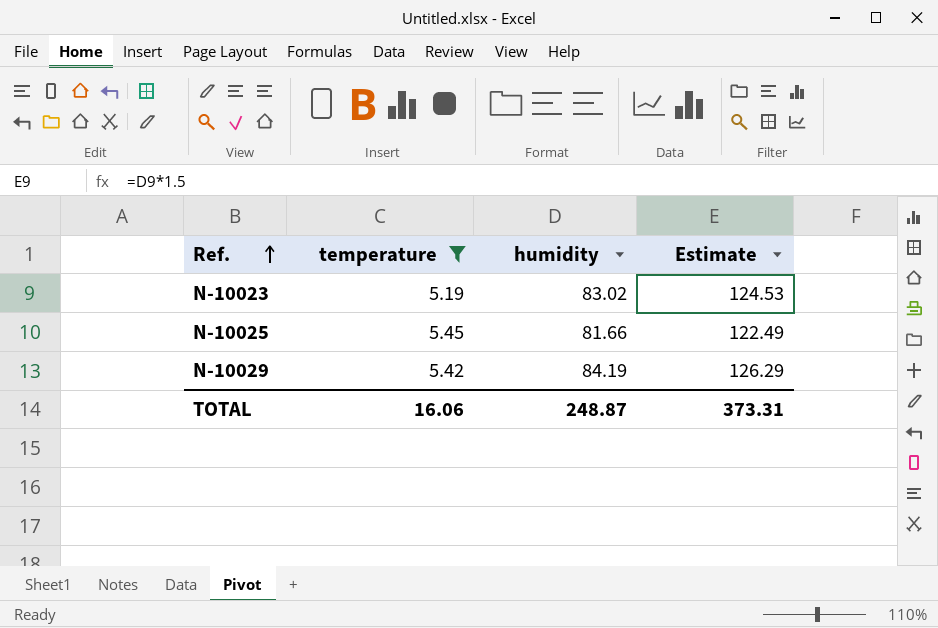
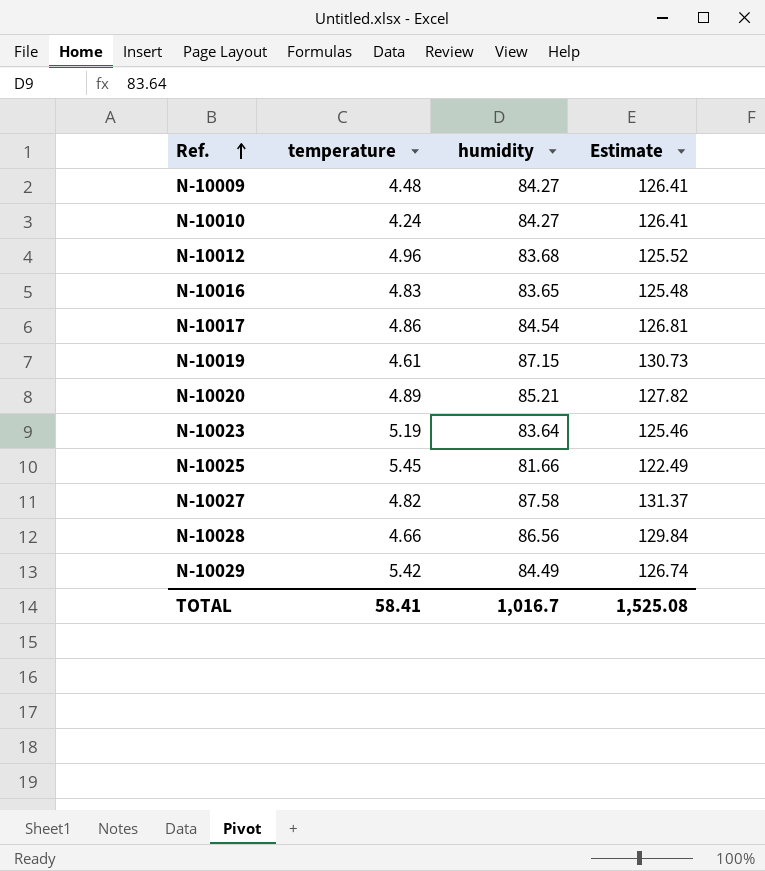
filter: temperature >= 5.19 -> none
N-10023 | humidity: 83.02 -> 83.64
N-10023 | Estimate: 124.53 -> 125.46
N-10029 | humidity: 84.19 -> 84.49
N-10029 | Estimate: 126.29 -> 126.74
TOTAL | temperature: 16.06 -> 58.41
TOTAL | humidity: 248.87 -> 1,016.7
TOTAL | Estimate: 373.31 -> 1,525.08

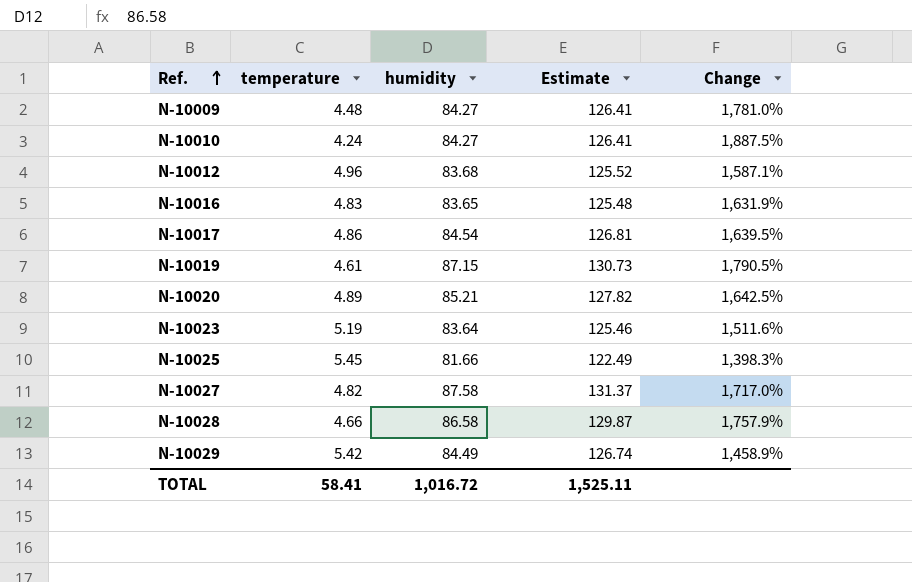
column Change | formula: none -> ([humidity] - [temperature]) / [temperature]
N-10028 | humidity: 86.56 -> 86.58
N-10028 | Estimate: 129.84 -> 129.87
TOTAL | humidity: 1,016.7 -> 1,016.72
TOTAL | Estimate: 1,525.08 -> 1,525.11

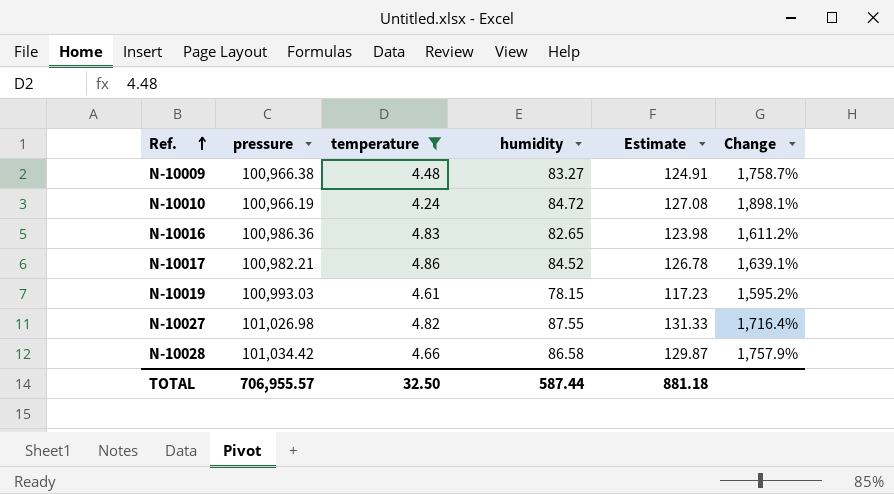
filter: none -> temperature <= 4.86
column pressure | position: none -> 2
N-10009 | humidity: 84.27 -> 83.27
N-10009 | Estimate: 126.41 -> 124.91
N-10009 | Change: 1,781.0% -> 1,758.7%
N-10010 | humidity: 84.27 -> 84.72
N-10010 | Estimate: 126.41 -> 127.08
N-10010 | Change: 1,887.5% -> 1,898.1%
N-10016 | humidity: 83.65 -> 82.65
N-10016 | Estimate: 125.48 -> 123.98
N-10016 | Change: 1,631.9% -> 1,611.2%
N-10017 | humidity: 84.54 -> 84.52
N-10017 | Estimate: 126.81 -> 126.78
N-10017 | Change: 1,639.5% -> 1,639.1%
N-10019 | humidity: 87.15 -> 78.15
N-10019 | Estimate: 130.73 -> 117.23
N-10019 | Change: 1,790.5% -> 1,595.2%
N-10027 | humidity: 87.58 -> 87.55
N-10027 | Estimate: 131.37 -> 131.33
N-10027 | Change: 1,717.0% -> 1,716.4%
TOTAL | temperature: 58.41 -> 32.50
TOTAL | humidity: 1,016.72 -> 587.44
TOTAL | Estimate: 1,525.11 -> 881.18

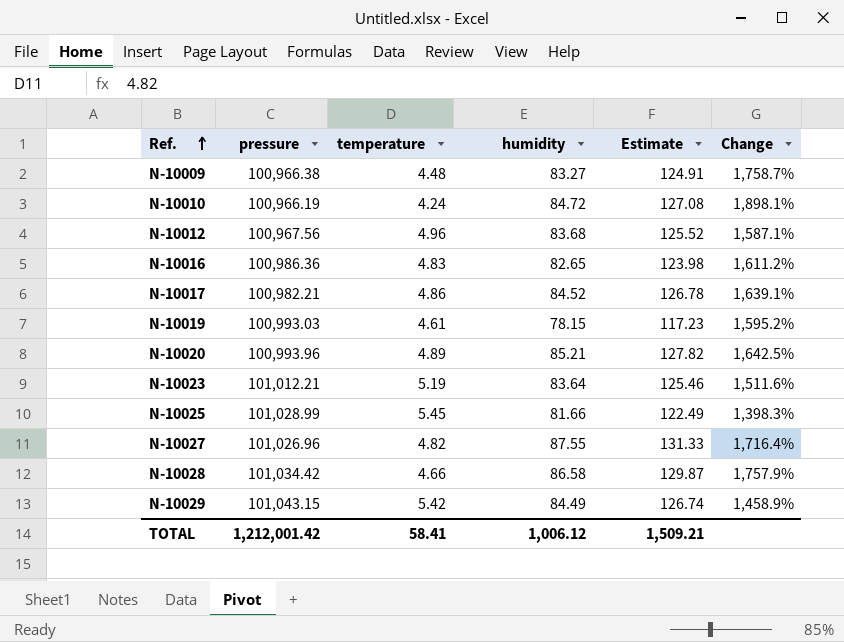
filter: temperature <= 4.86 -> none
N-10027 | pressure: 101,026.98 -> 101,026.96
TOTAL | pressure: 706,955.57 -> 1,212,001.42
TOTAL | temperature: 32.50 -> 58.41
TOTAL | humidity: 587.44 -> 1,006.12
TOTAL | Estimate: 881.18 -> 1,509.21

